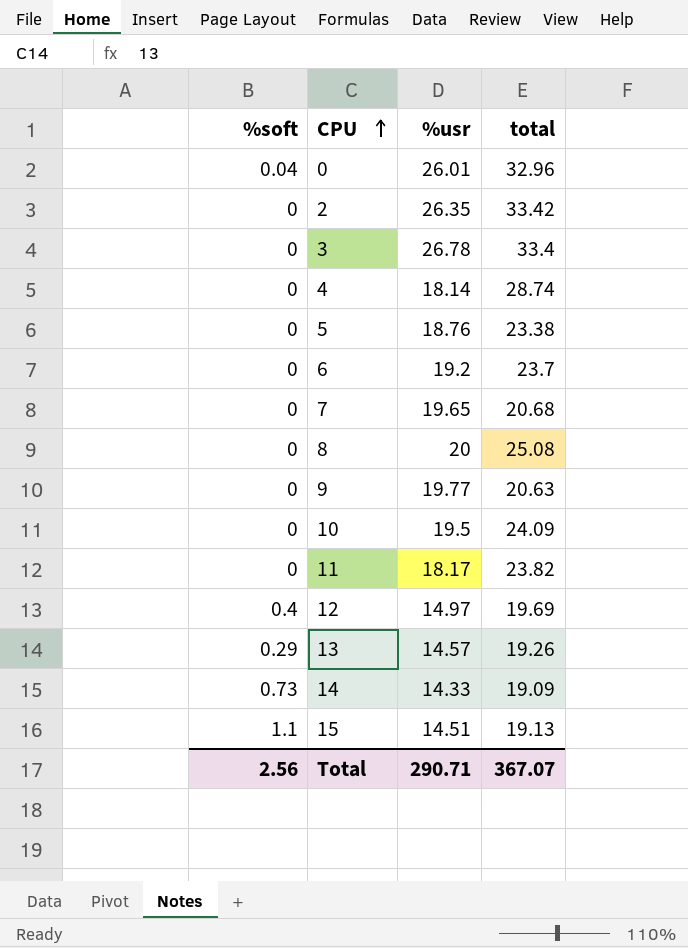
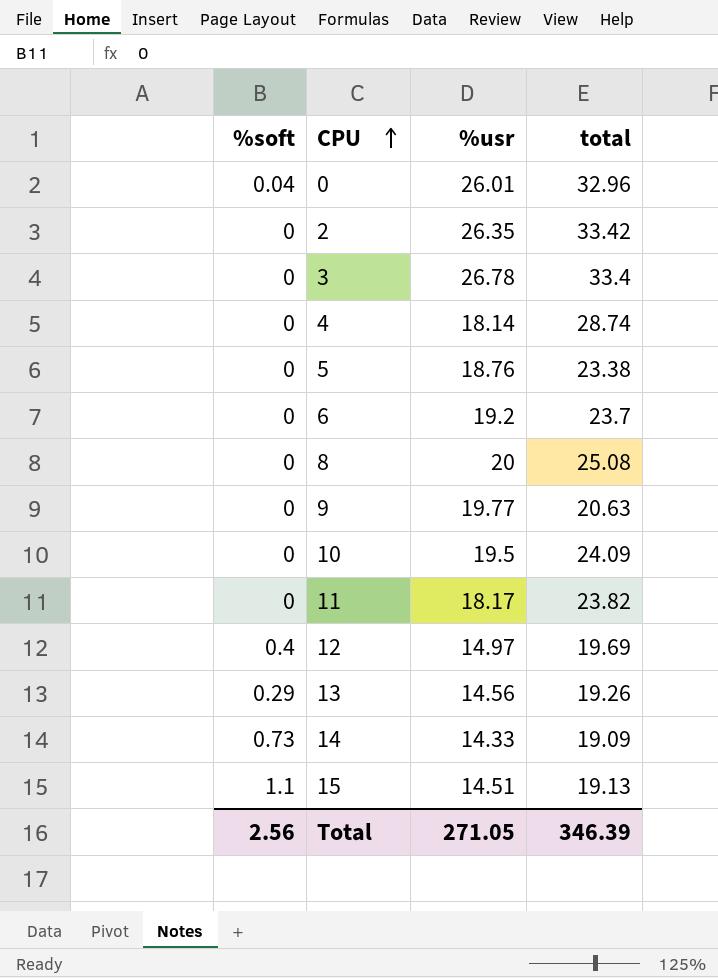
row 7: 0 | 19.65 | 20.68 -> none
13 | %usr: 14.57 -> 14.56
Total | %usr: 290.71 -> 271.05
Total | total: 367.07 -> 346.39

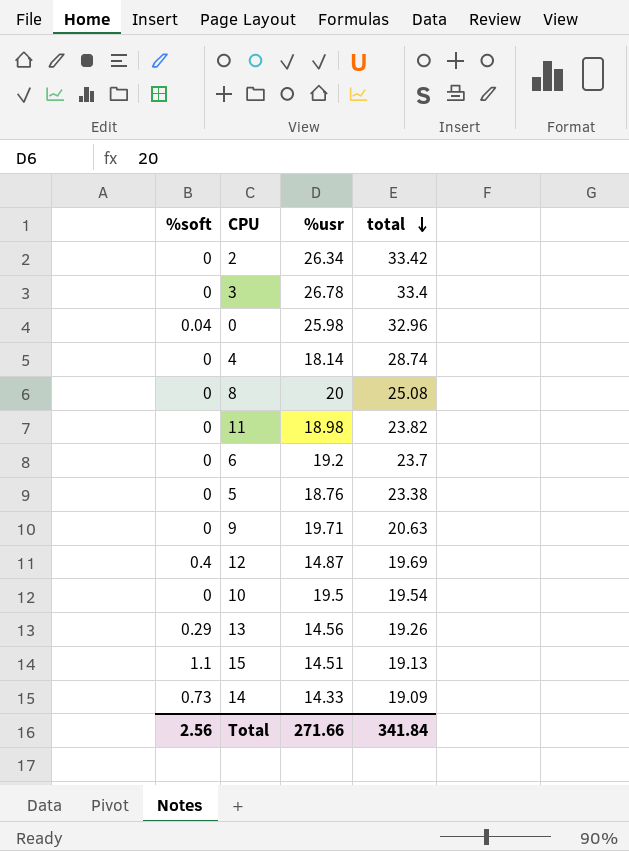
row order: CPU ascending -> total descending
2 | %usr: 26.35 -> 26.34
0 | %usr: 26.01 -> 25.98
11 | %usr: 18.17 -> 18.98
9 | %usr: 19.77 -> 19.71
12 | %usr: 14.97 -> 14.87
10 | total: 24.09 -> 19.54
Total | %usr: 271.05 -> 271.66
Total | total: 346.39 -> 341.84

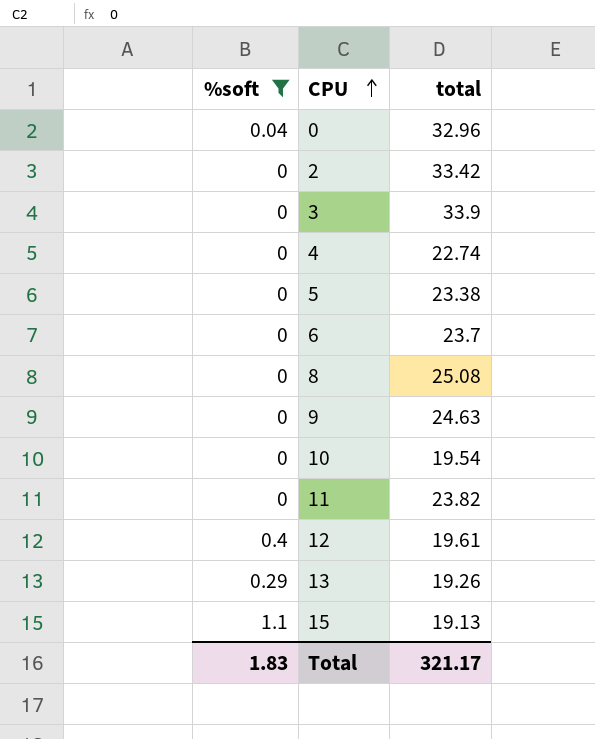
filter: none -> %soft != 0.73
row order: total descending -> CPU ascending
column %usr | position: 3 -> none
3 | total: 33.4 -> 33.9
4 | total: 28.74 -> 22.74
9 | total: 20.63 -> 24.63
12 | total: 19.69 -> 19.61
Total | %soft: 2.56 -> 1.83
Total | total: 341.84 -> 321.17

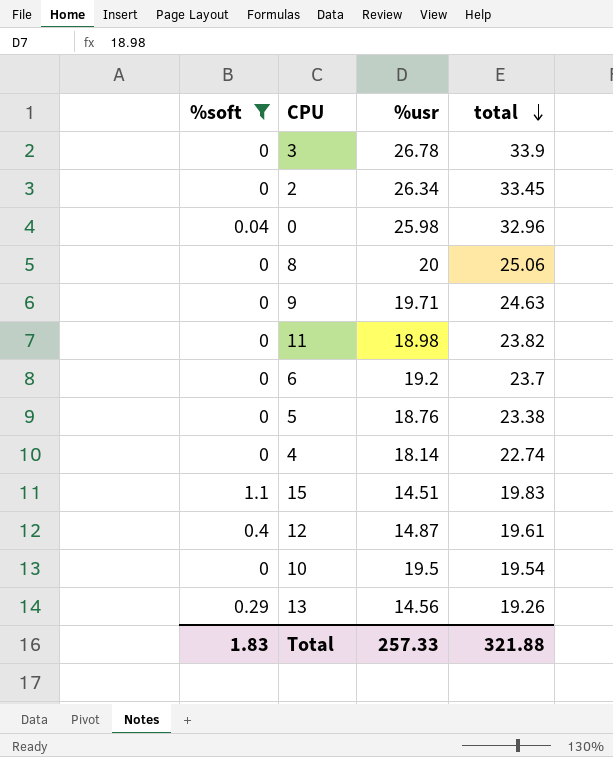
row order: CPU ascending -> total descending
column %usr | position: none -> 3
2 | total: 33.42 -> 33.45
8 | total: 25.08 -> 25.06
15 | total: 19.13 -> 19.83
Total | total: 321.17 -> 321.88

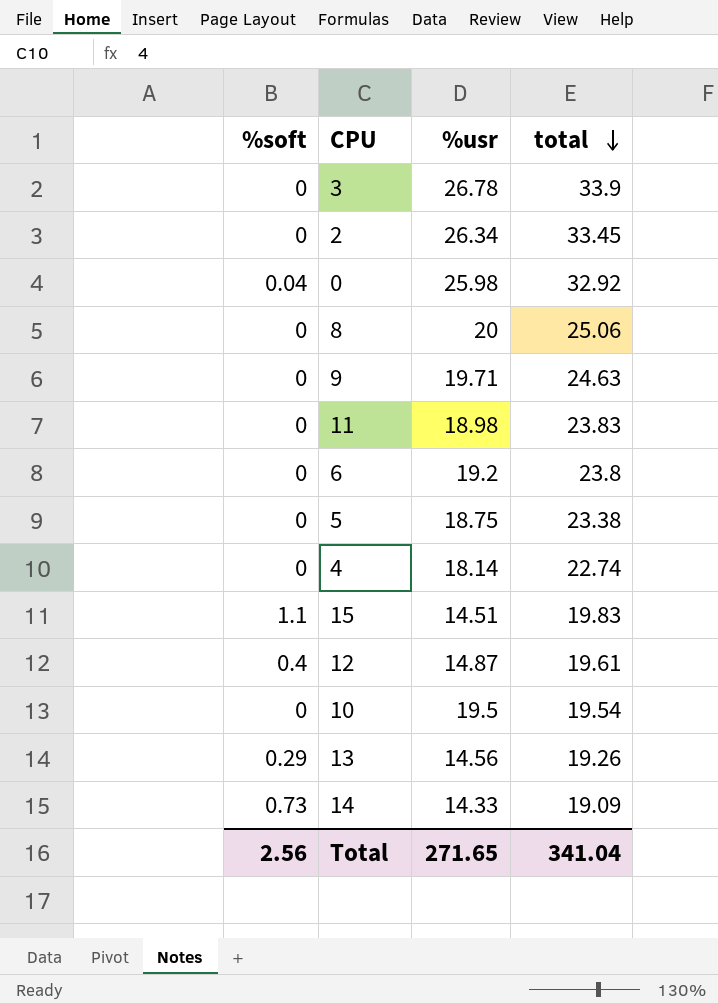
filter: %soft != 0.73 -> none
0 | total: 32.96 -> 32.92
11 | total: 23.82 -> 23.83
6 | total: 23.7 -> 23.8
5 | %usr: 18.76 -> 18.75
Total | %soft: 1.83 -> 2.56
Total | %usr: 257.33 -> 271.65
Total | total: 321.88 -> 341.04

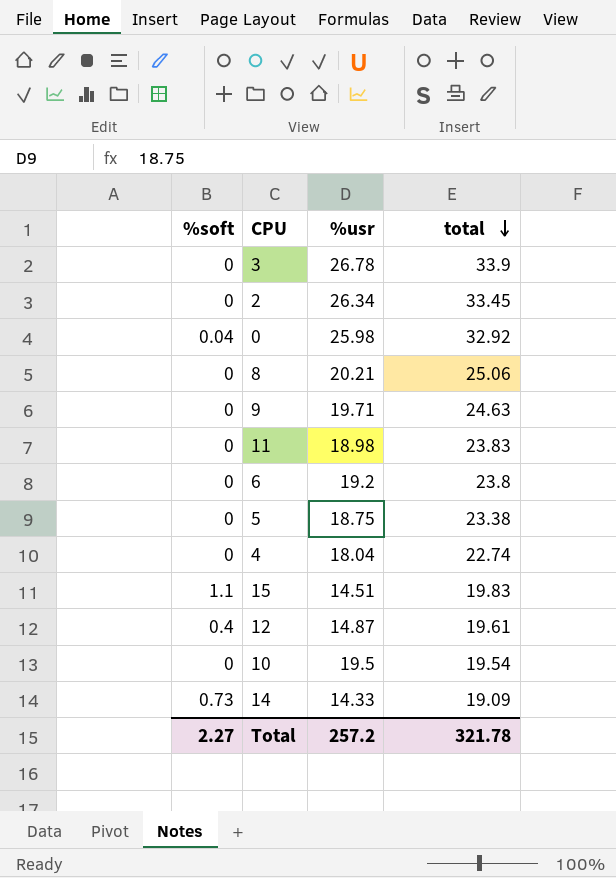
row 13: 0.29 | 14.56 | 19.26 -> none
8 | %usr: 20 -> 20.21
4 | %usr: 18.14 -> 18.04
Total | %soft: 2.56 -> 2.27
Total | %usr: 271.65 -> 257.2
Total | total: 341.04 -> 321.78

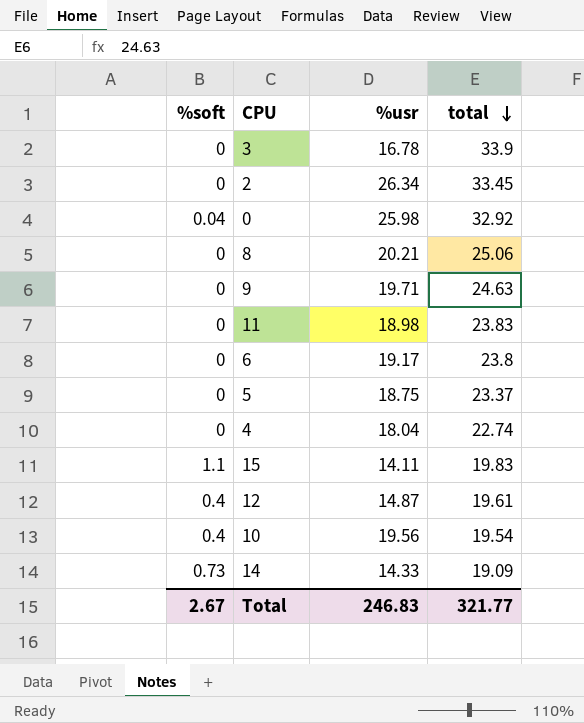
3 | %usr: 26.78 -> 16.78
6 | %usr: 19.2 -> 19.17
5 | total: 23.38 -> 23.37
15 | %usr: 14.51 -> 14.11
10 | %soft: 0 -> 0.4
10 | %usr: 19.5 -> 19.56
Total | %soft: 2.27 -> 2.67
Total | %usr: 257.2 -> 246.83
Total | total: 321.78 -> 321.77

